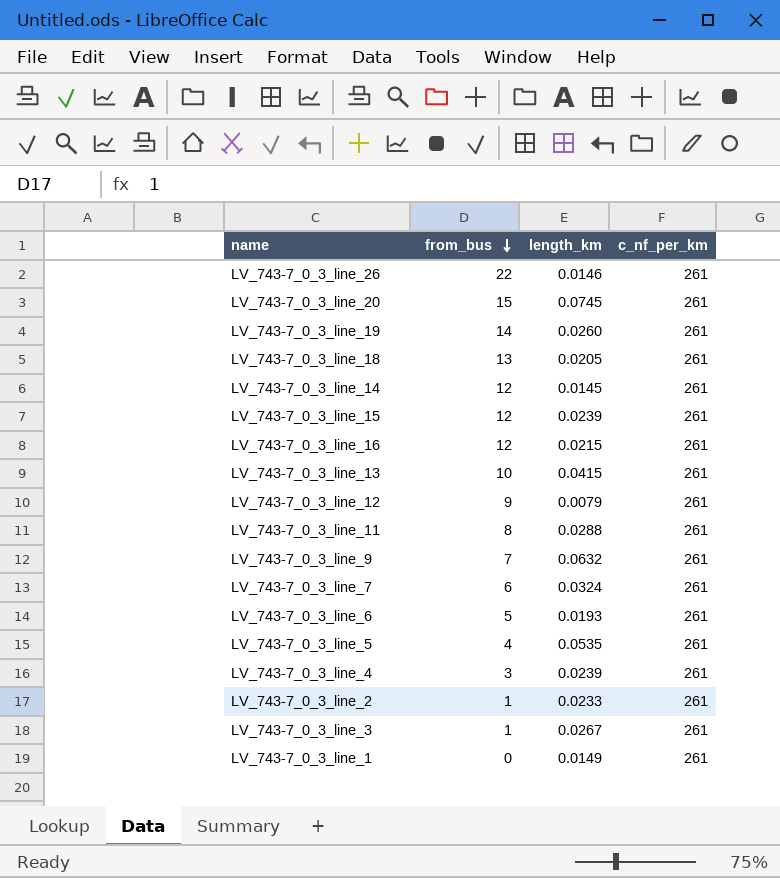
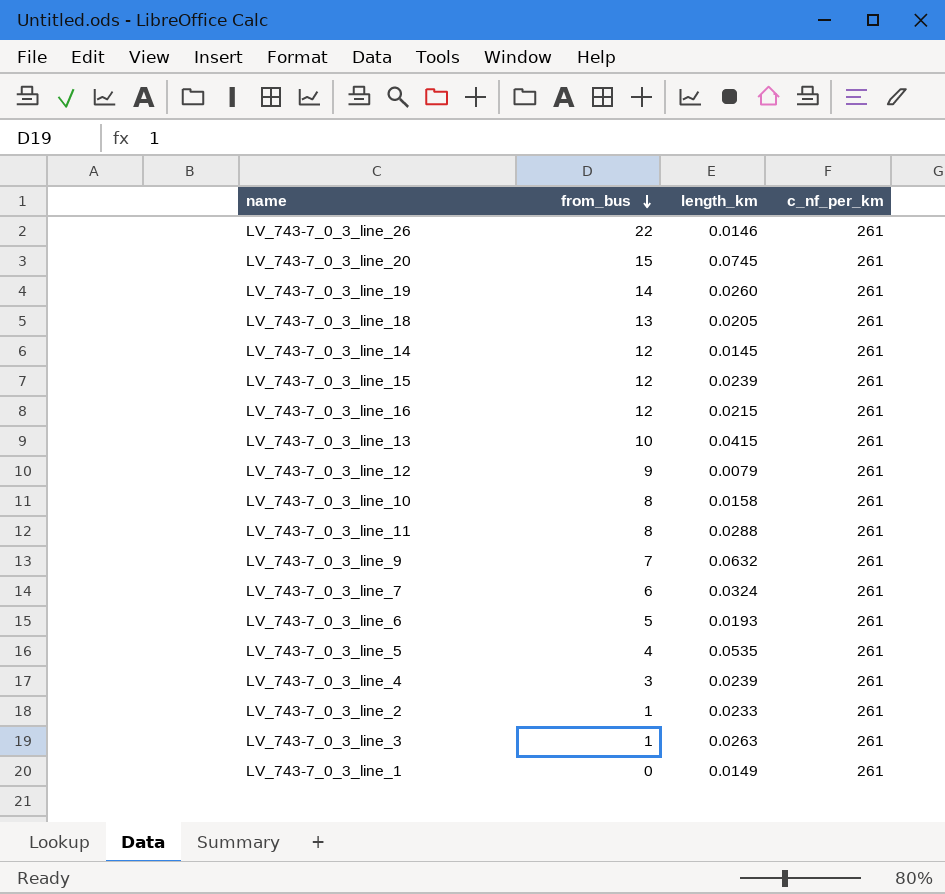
row LV_743-7_0_3_line_10: none -> 8 | 0.0158 | 261
LV_743-7_0_3_line_3 | length_km: 0.0267 -> 0.0263

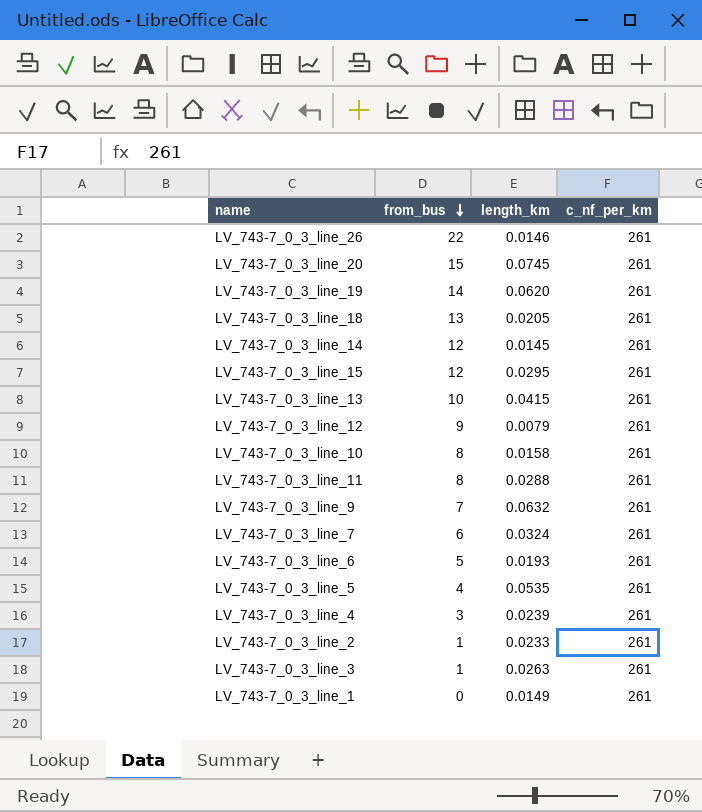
row LV_743-7_0_3_line_16: 12 | 0.0215 | 261 -> none
LV_743-7_0_3_line_19 | length_km: 0.0260 -> 0.0620
LV_743-7_0_3_line_15 | length_km: 0.0239 -> 0.0295

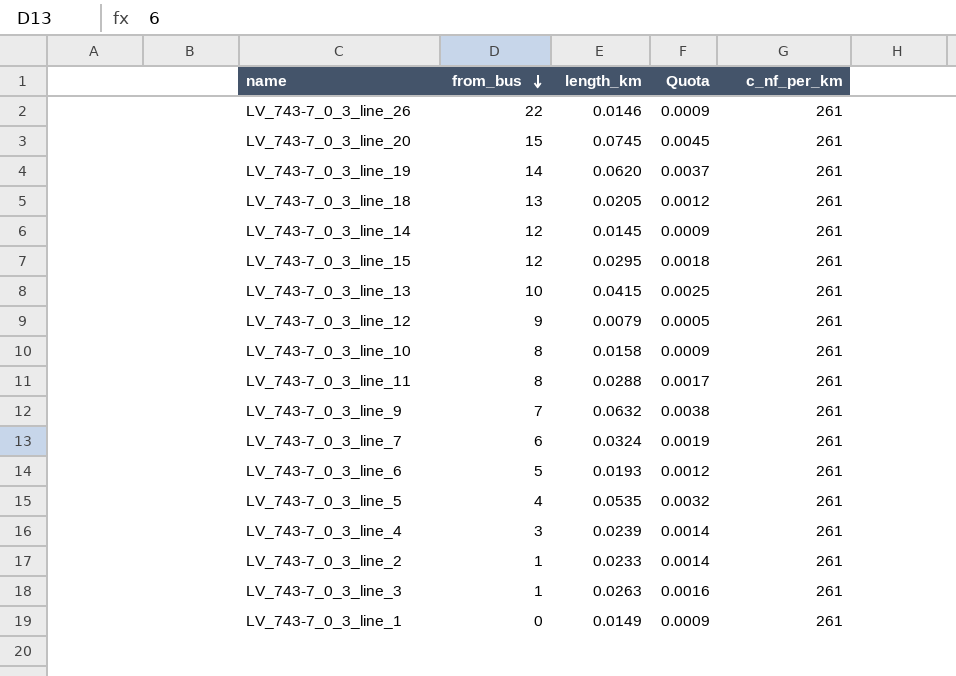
column Quota | formula: none -> [length_km] * 0.06

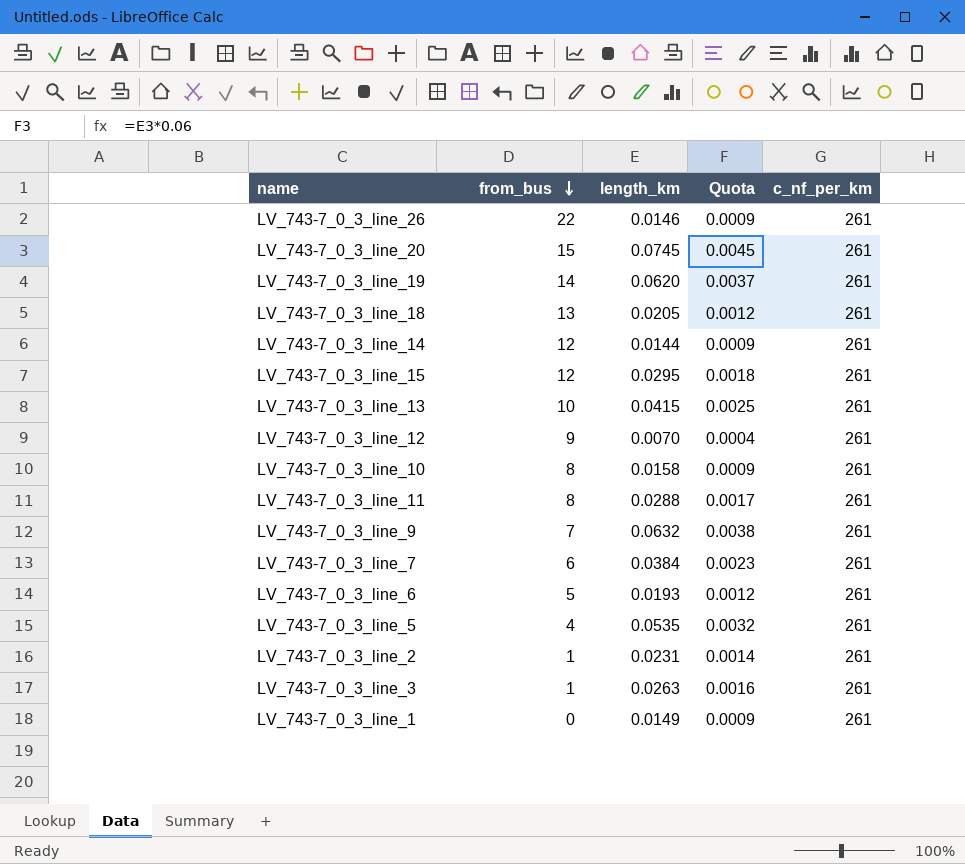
row LV_743-7_0_3_line_4: 3 | 0.0239 | 0.0014 | 261 -> none
LV_743-7_0_3_line_14 | length_km: 0.0145 -> 0.0144
LV_743-7_0_3_line_12 | length_km: 0.0079 -> 0.0070
LV_743-7_0_3_line_12 | Quota: 0.0005 -> 0.0004
LV_743-7_0_3_line_7 | length_km: 0.0324 -> 0.0384
LV_743-7_0_3_line_7 | Quota: 0.0019 -> 0.0023
LV_743-7_0_3_line_2 | length_km: 0.0233 -> 0.0231

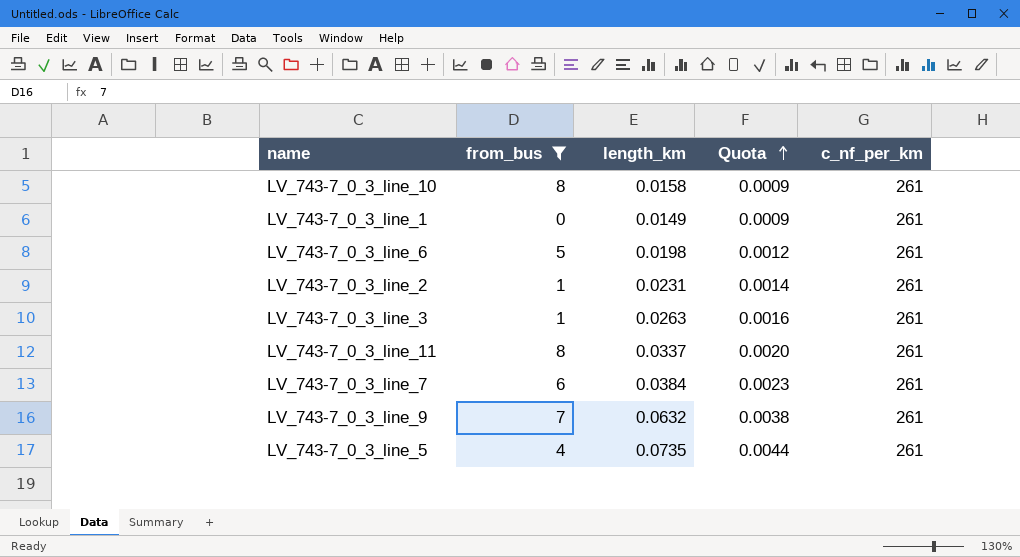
filter: none -> from_bus <= 8
row order: from_bus descending -> Quota ascending
LV_743-7_0_3_line_6 | length_km: 0.0193 -> 0.0198
LV_743-7_0_3_line_11 | length_km: 0.0288 -> 0.0337
LV_743-7_0_3_line_11 | Quota: 0.0017 -> 0.0020
LV_743-7_0_3_line_5 | length_km: 0.0535 -> 0.0735
LV_743-7_0_3_line_5 | Quota: 0.0032 -> 0.0044

